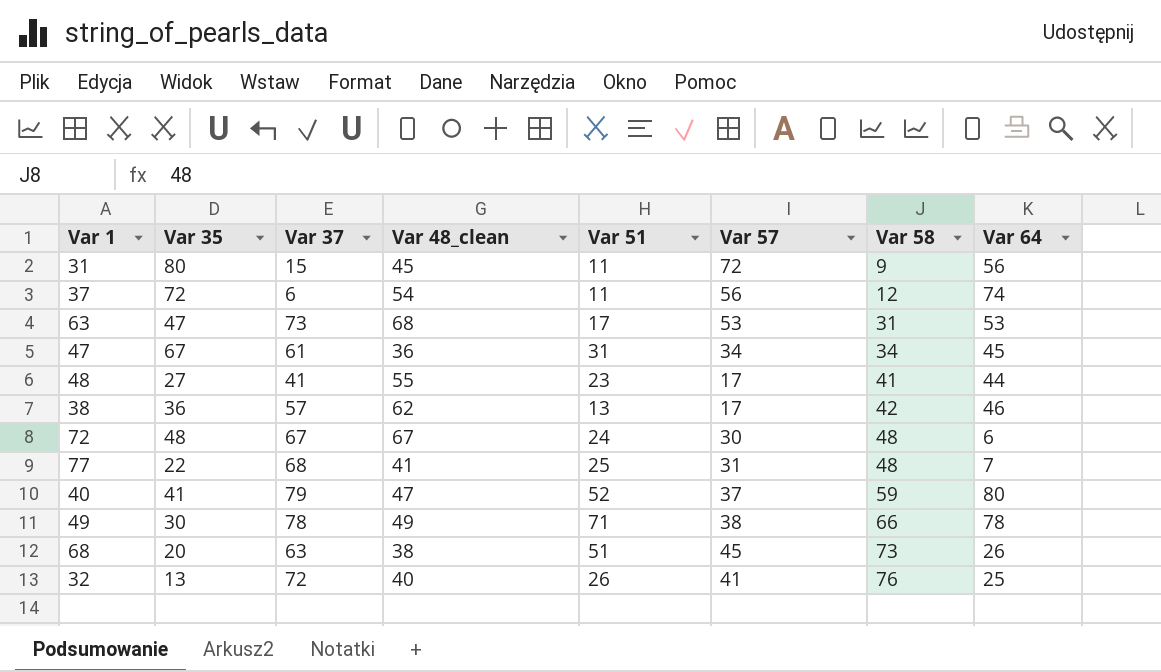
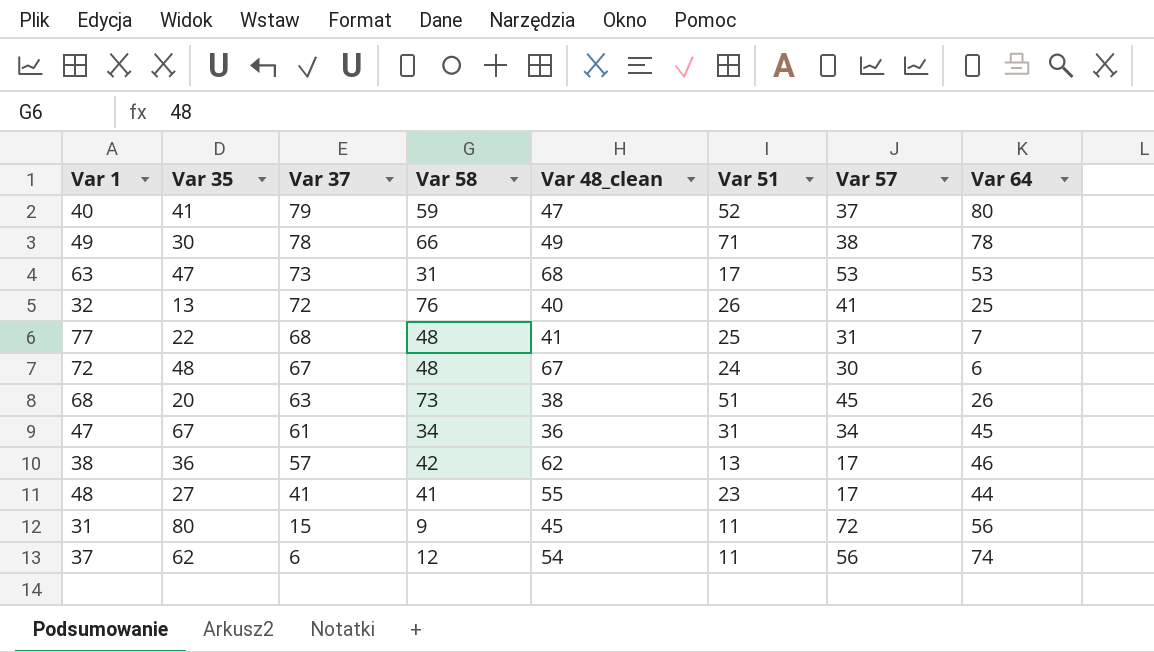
row order: Var 58 ascending -> Var 37 descending
column Var 58 | position: 7 -> 4
37 | Var 35: 72 -> 62

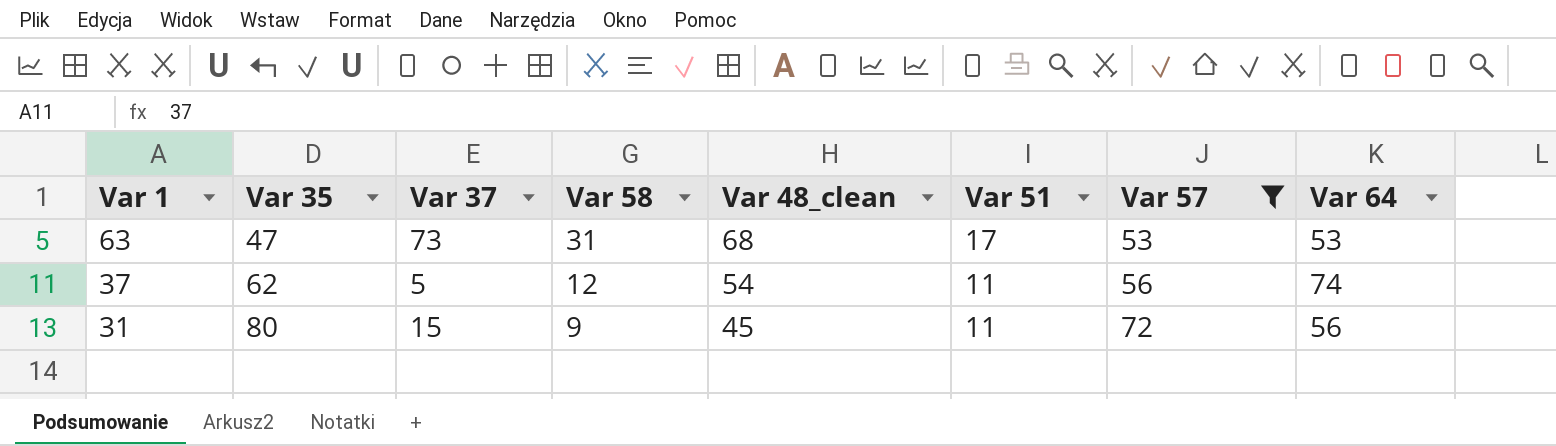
filter: none -> Var 57 >= 53
row order: Var 37 descending -> Var 1 descending
37 | Var 37: 6 -> 5

